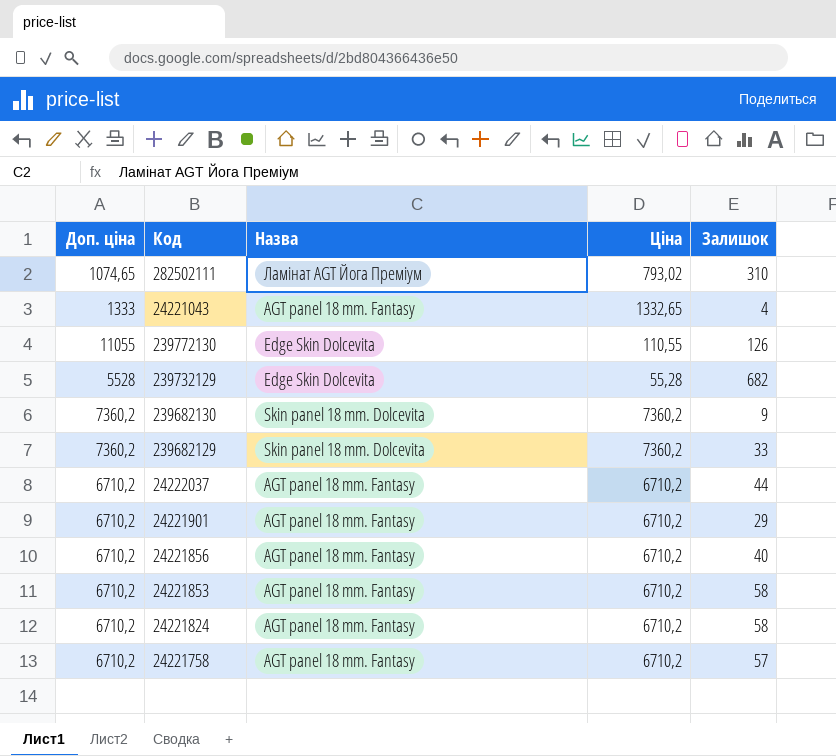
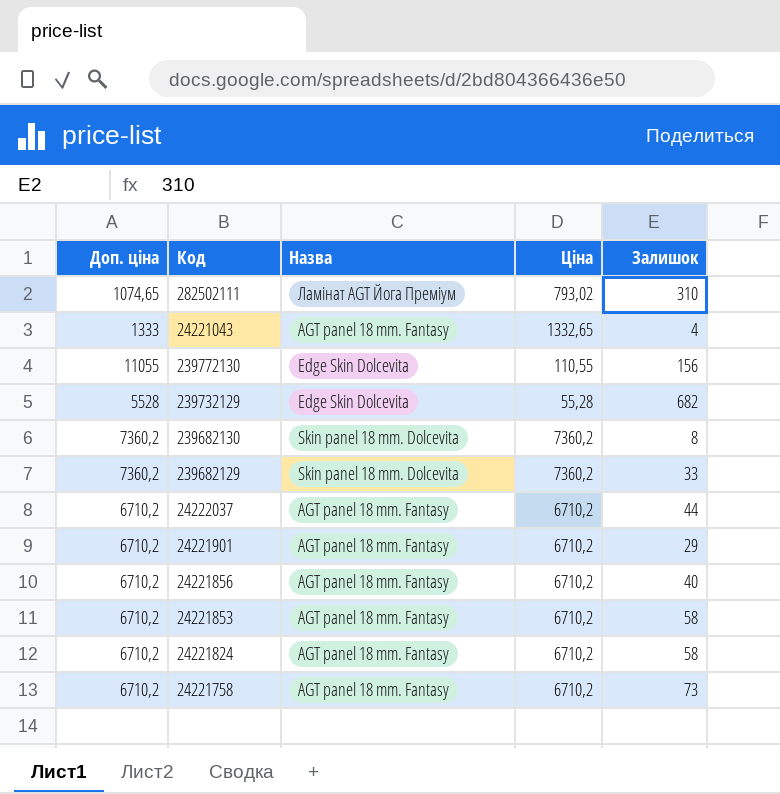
239772130 | Залишок: 126 -> 156
239682130 | Залишок: 9 -> 8
24221758 | Залишок: 57 -> 73

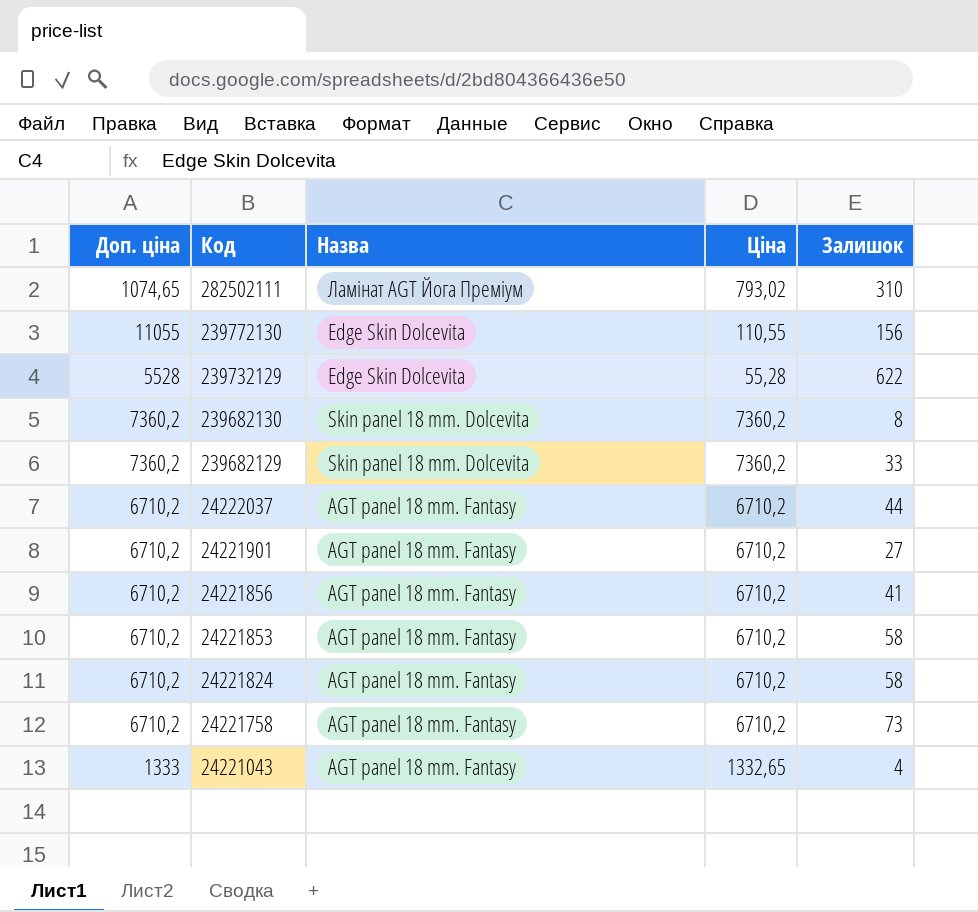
row order: none -> Код descending
239732129 | Залишок: 682 -> 622
24221901 | Залишок: 29 -> 27
24221856 | Залишок: 40 -> 41

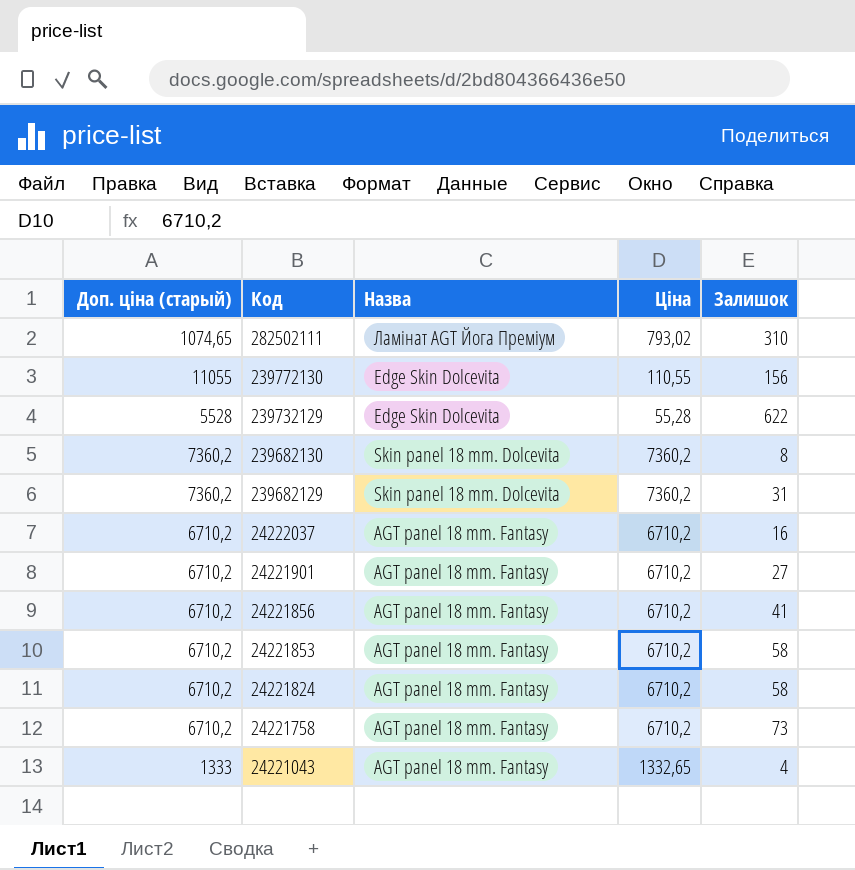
column name: Доп. ціна -> Доп. ціна (старый)
239682129 | Залишок: 33 -> 31
24222037 | Залишок: 44 -> 16

